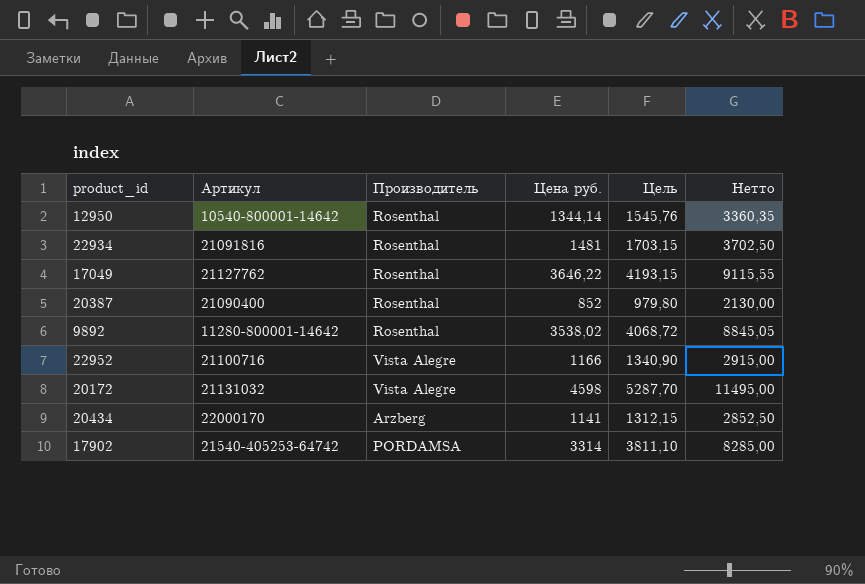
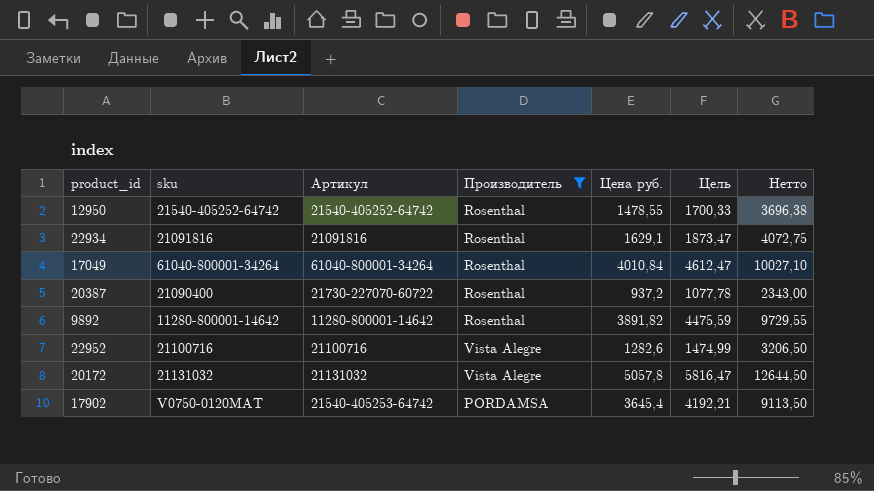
filter: none -> Производитель != Arzberg
column sku | position: none -> 2
12950 | Артикул: 10540-800001-14642 -> 21540-405252-64742
12950 | Цена руб.: 1344,14 -> 1478,55
12950 | Цель: 1545,76 -> 1700,33
12950 | Нетто: 3360,35 -> 3696,38
22934 | Цена руб.: 1481 -> 1629,1
22934 | Цель: 1703,15 -> 1873,47
22934 | Нетто: 3702,50 -> 4072,75
17049 | Артикул: 21127762 -> 61040-800001-34264
17049 | Цена руб.: 3646,22 -> 4010,84
17049 | Цель: 4193,15 -> 4612,47
17049 | Нетто: 9115,55 -> 10027,10
20387 | Артикул: 21090400 -> 21730-227070-60722
20387 | Цена руб.: 852 -> 937,2
20387 | Цель: 979,80 -> 1077,78
20387 | Нетто: 2130,00 -> 2343,00
9892 | Цена руб.: 3538,02 -> 3891,82
9892 | Цель: 4068,72 -> 4475,59
9892 | Нетто: 8845,05 -> 9729,55
22952 | Цена руб.: 1166 -> 1282,6
22952 | Цель: 1340,90 -> 1474,99
22952 | Нетто: 2915,00 -> 3206,50
20172 | Цена руб.: 4598 -> 5057,8
20172 | Цель: 5287,70 -> 5816,47
20172 | Нетто: 11495,00 -> 12644,50
17902 | Цена руб.: 3314 -> 3645,4
17902 | Цель: 3811,10 -> 4192,21
17902 | Нетто: 8285,00 -> 9113,50

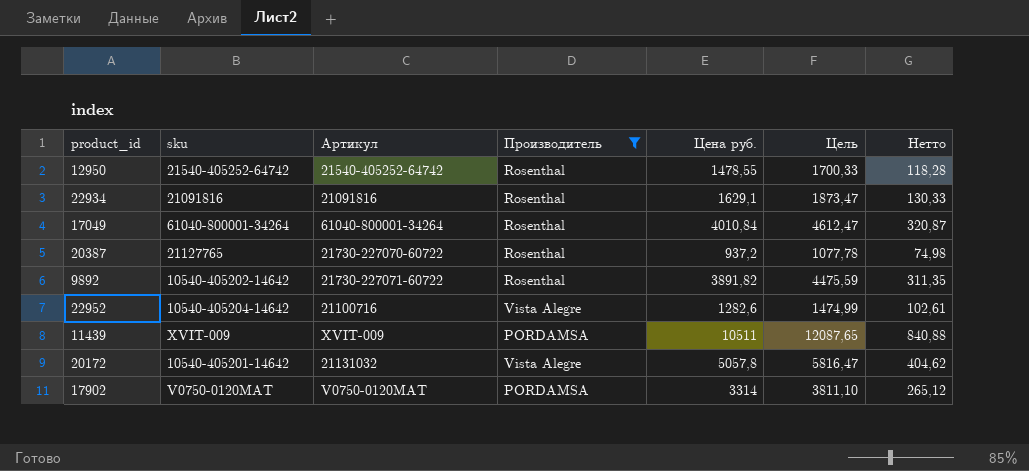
column Нетто | formula: [Цена руб.] * 2,5 -> [Цена руб.] * 0,08
20387 | sku: 21090400 -> 21127765
9892 | sku: 11280-800001-14642 -> 10540-405202-14642
9892 | Артикул: 11280-800001-14642 -> 21730-227071-60722
22952 | sku: 21100716 -> 10540-405204-14642
row 11439: none -> XVIT-009 | XVIT-009 | PORDAMSA | 10511 | 12087,65 | 840,88
20172 | sku: 21131032 -> 10540-405201-14642
17902 | Артикул: 21540-405253-64742 -> V0750-0120MAT
17902 | Цена руб.: 3645,4 -> 3314
17902 | Цель: 4192,21 -> 3811,10

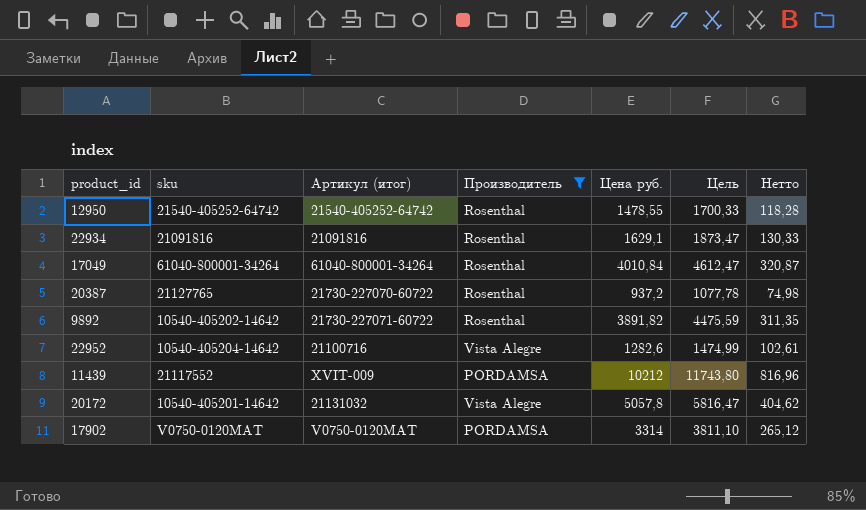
column name: Артикул -> Артикул (итог)
11439 | sku: XVIT-009 -> 21117552
11439 | Цена руб.: 10511 -> 10212
11439 | Цель: 12087,65 -> 11743,80
11439 | Нетто: 840,88 -> 816,96

